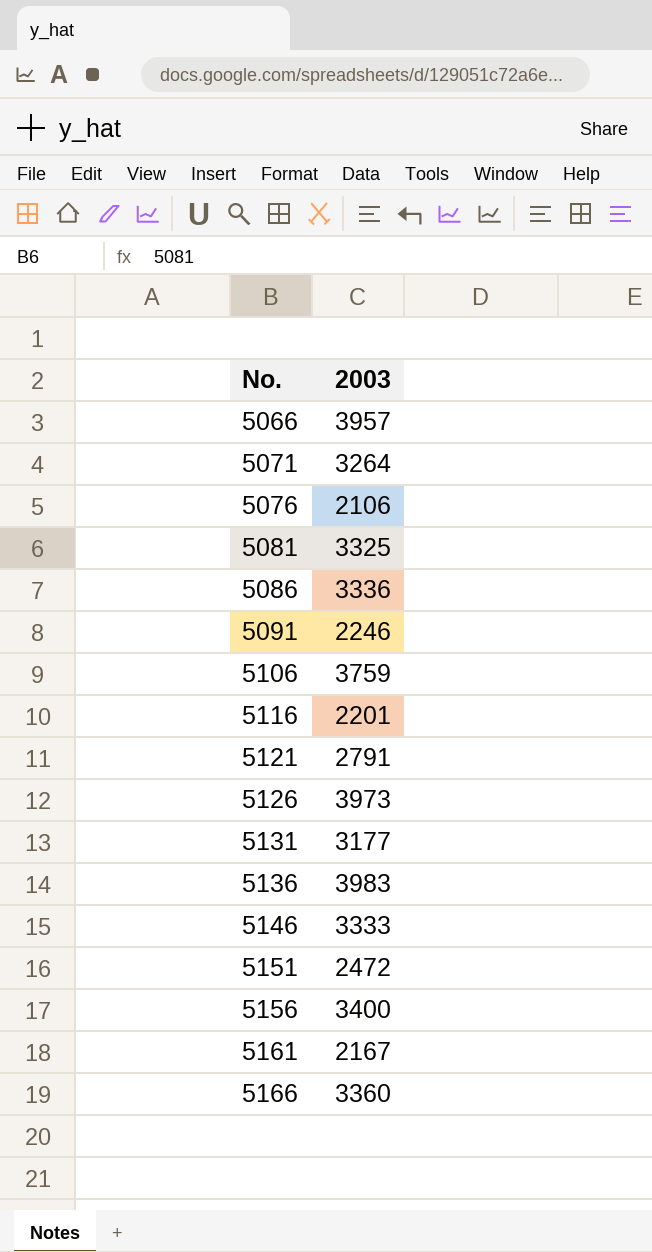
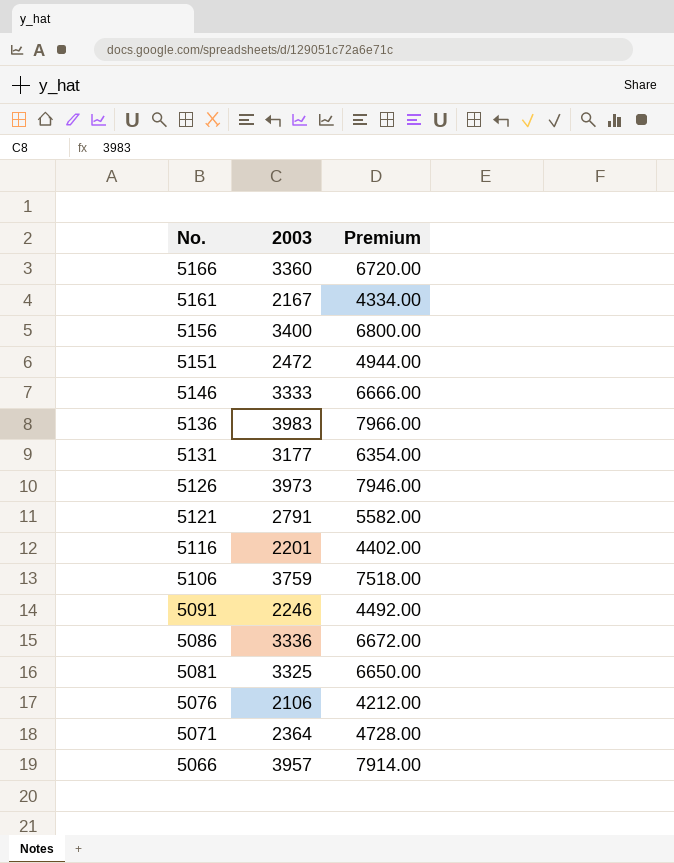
row order: No. ascending -> No. descending
column Premium | formula: none -> [2003] * 2
5071 | 2003: 3264 -> 2364

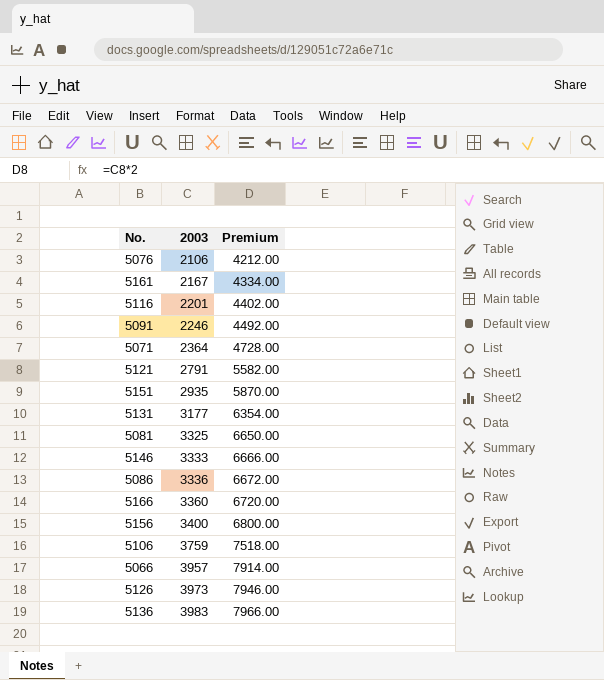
row order: No. descending -> 2003 ascending
5151 | 2003: 2472 -> 2935
5151 | Premium: 4944.00 -> 5870.00

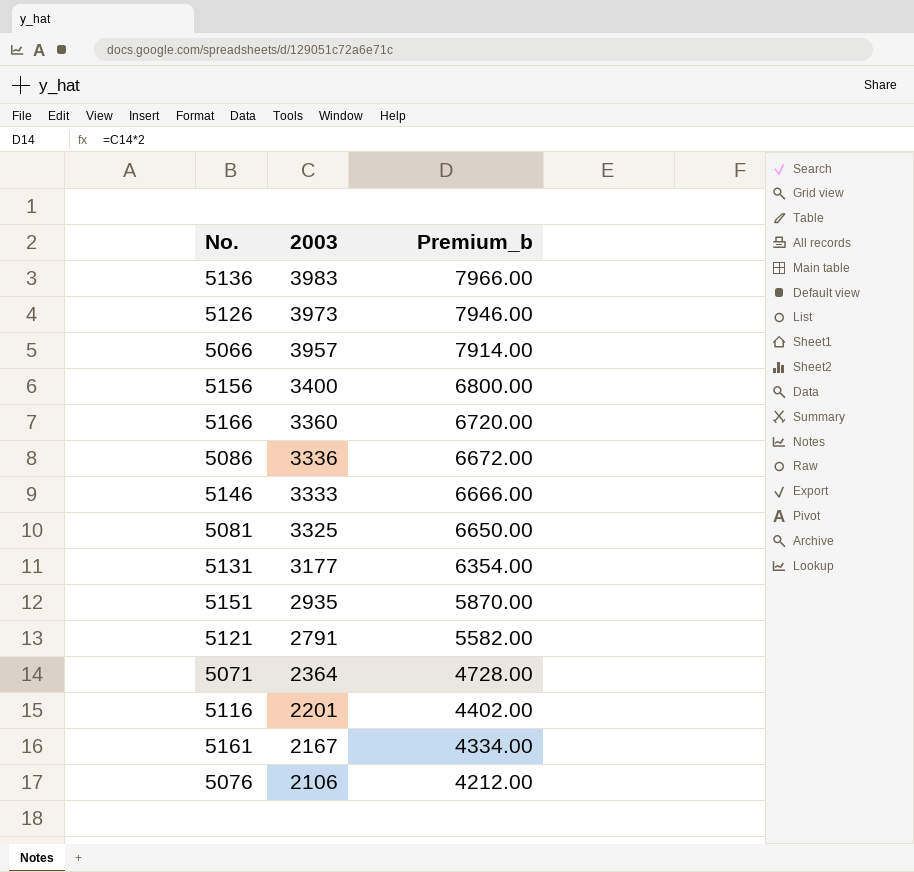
row order: 2003 ascending -> 2003 descending
column name: Premium -> Premium_b
row 5091: 2246 | 4492.00 -> none
row 5106: 3759 | 7518.00 -> none

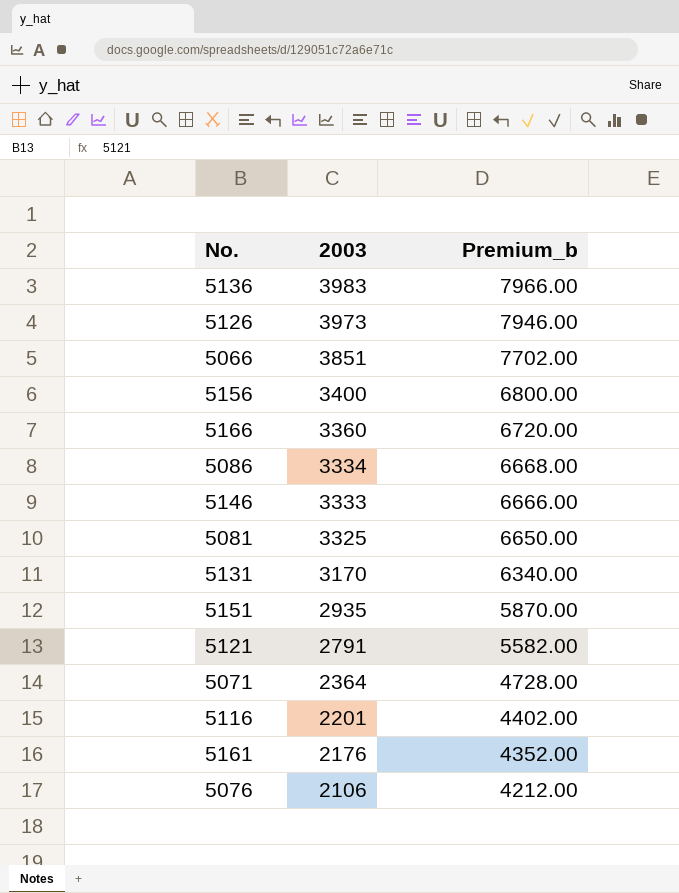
5066 | 2003: 3957 -> 3851
5066 | Premium_b: 7914.00 -> 7702.00
5086 | 2003: 3336 -> 3334
5086 | Premium_b: 6672.00 -> 6668.00
5131 | 2003: 3177 -> 3170
5131 | Premium_b: 6354.00 -> 6340.00
5161 | 2003: 2167 -> 2176
5161 | Premium_b: 4334.00 -> 4352.00

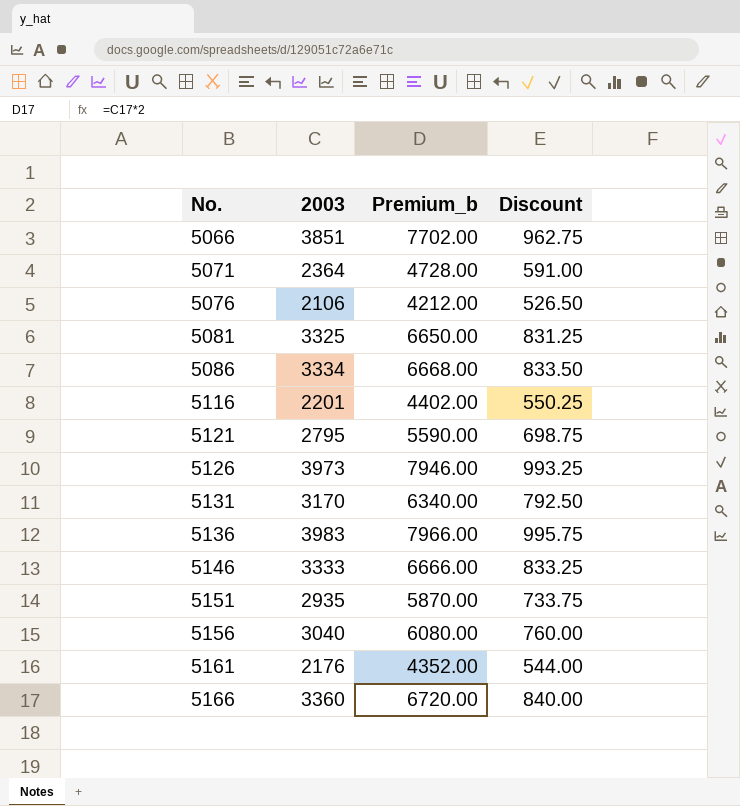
row order: 2003 descending -> No. ascending
column Discount | formula: none -> [2003] * 0.25
5121 | 2003: 2791 -> 2795
5121 | Premium_b: 5582.00 -> 5590.00
5156 | 2003: 3400 -> 3040
5156 | Premium_b: 6800.00 -> 6080.00

